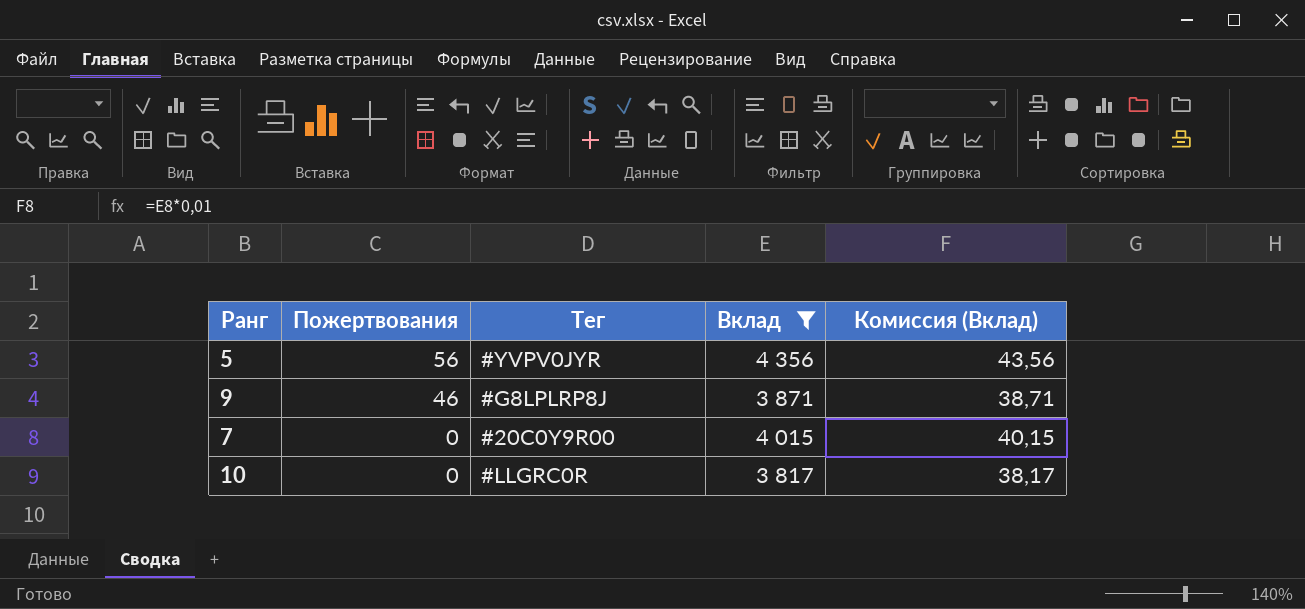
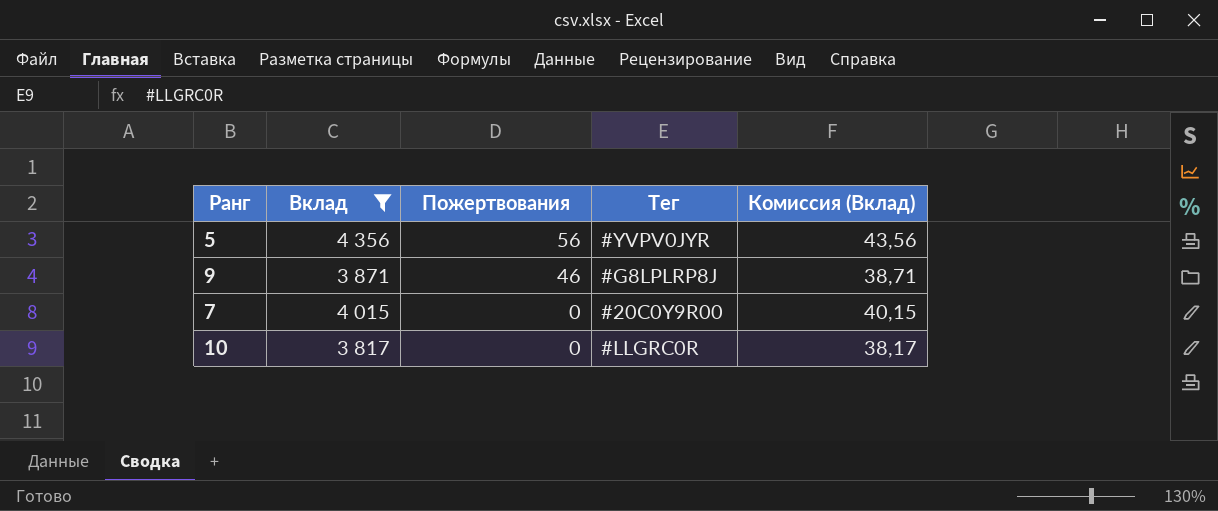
column Вклад | position: 4 -> 2

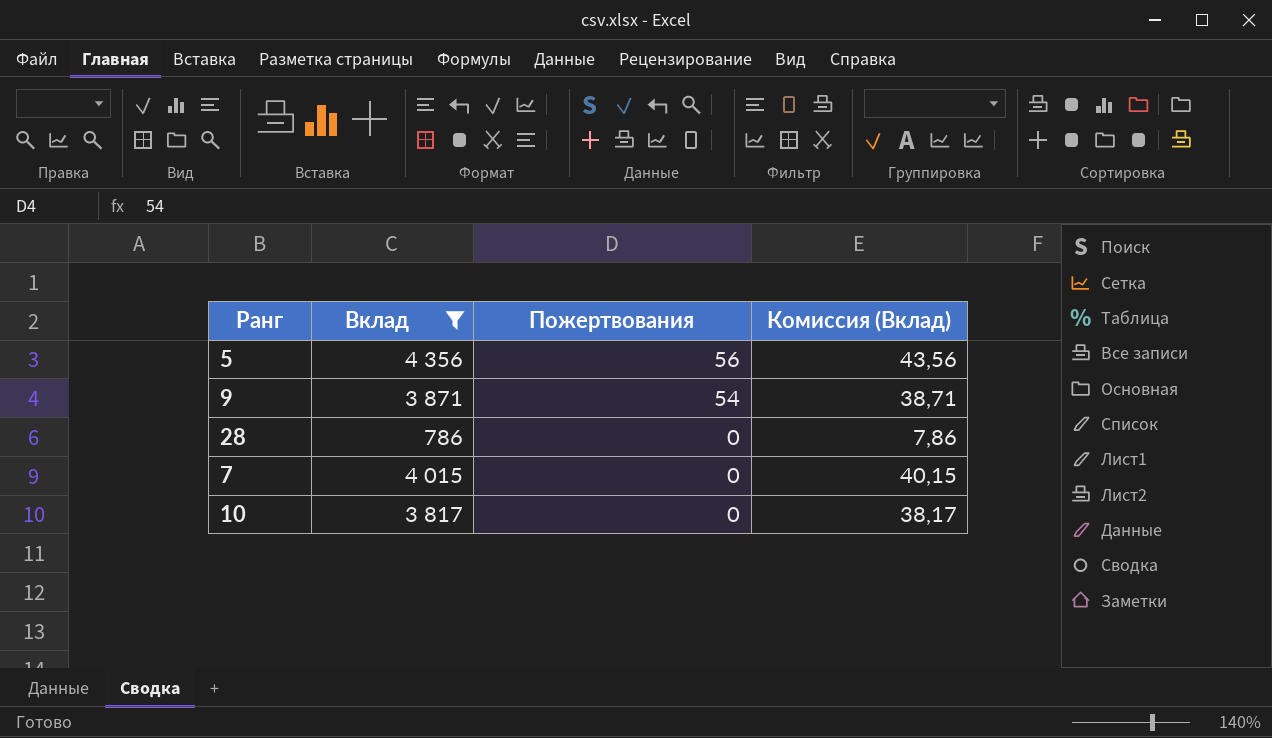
column Тег | position: 4 -> none
9 | Пожертвования: 46 -> 54
row 28: none -> 786 | 0 | 7,86

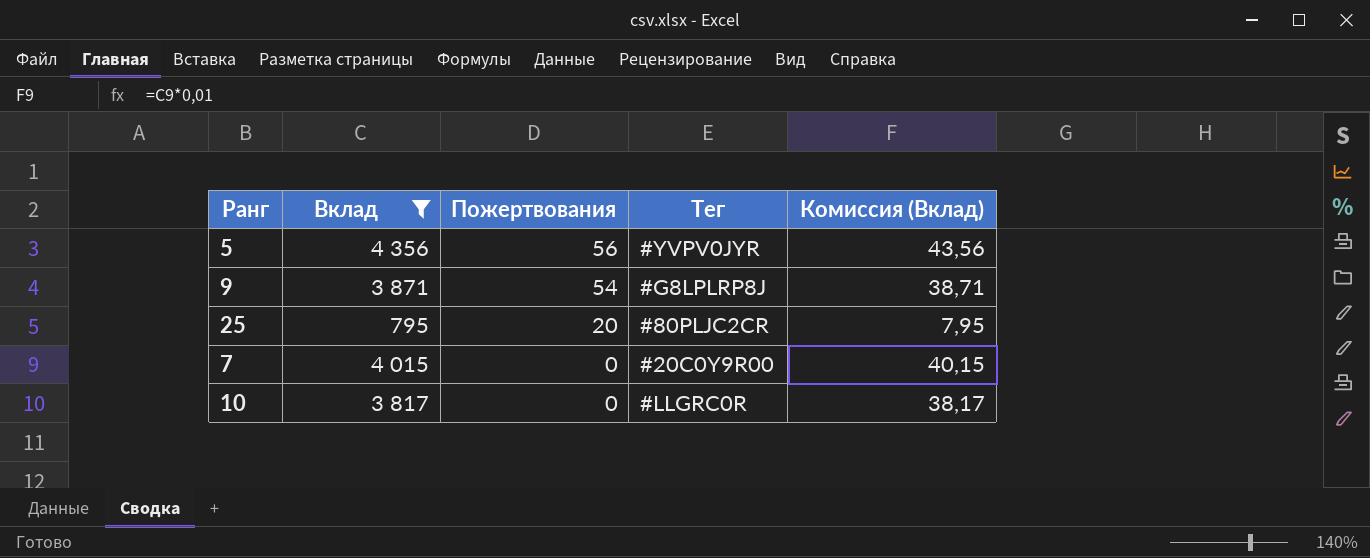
column Тег | position: none -> 4
row 28: 786 | 0 | 7,86 -> none
row 25: none -> 795 | 20 | #80PLJC2CR | 7,95

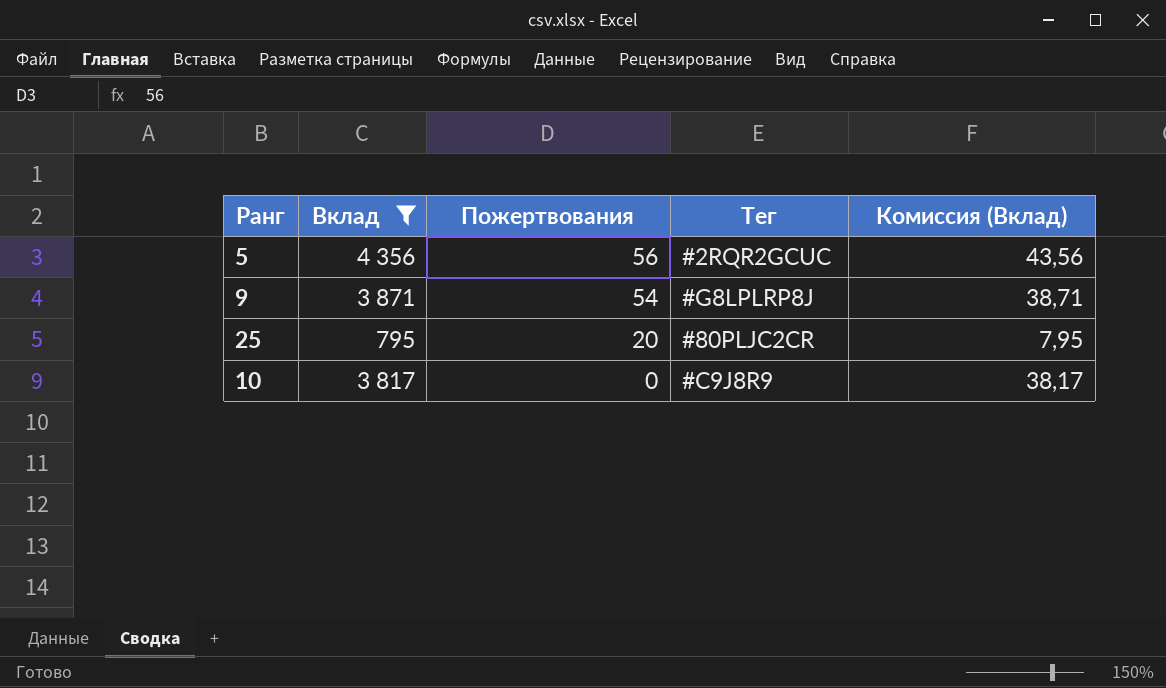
row 7: 4 015 | 0 | #20C0Y9R00 | 40,15 -> none
5 | Тег: #YVPV0JYR -> #2RQR2GCUC
10 | Тег: #LLGRC0R -> #C9J8R9

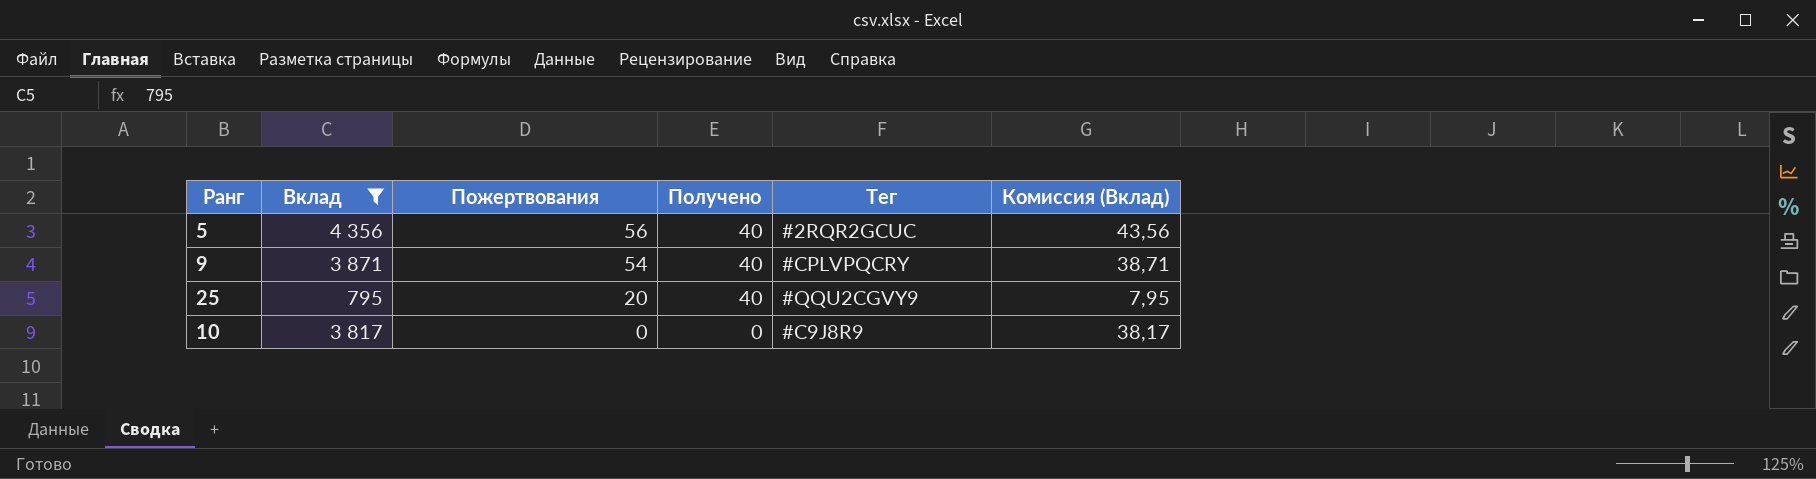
column Получено | position: none -> 4
9 | Тег: #G8LPLRP8J -> #CPLVPQCRY
25 | Тег: #80PLJC2CR -> #QQU2CGVY9

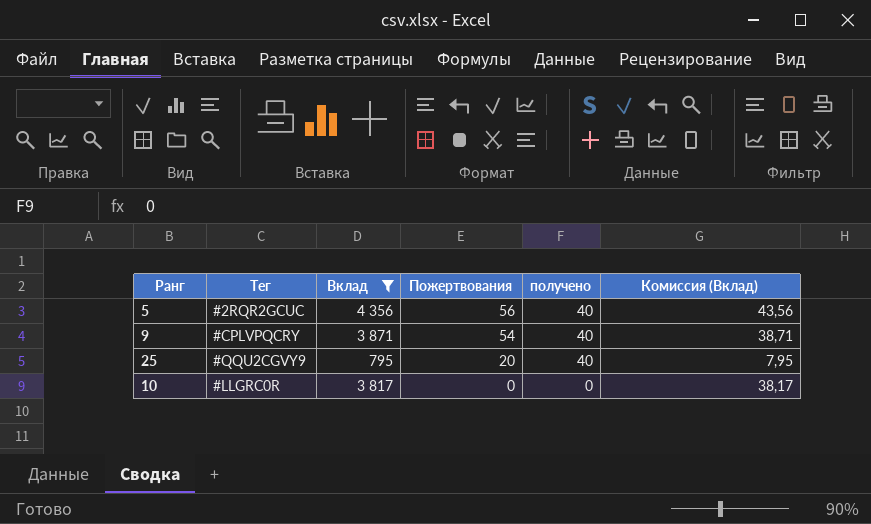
column Тег | position: 5 -> 2
column name: Получено -> получено
10 | Тег: #C9J8R9 -> #LLGRC0R

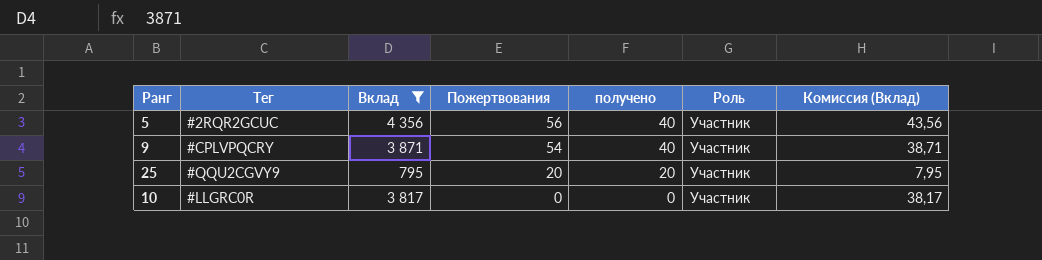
column Роль | position: none -> 6
25 | получено: 40 -> 20

